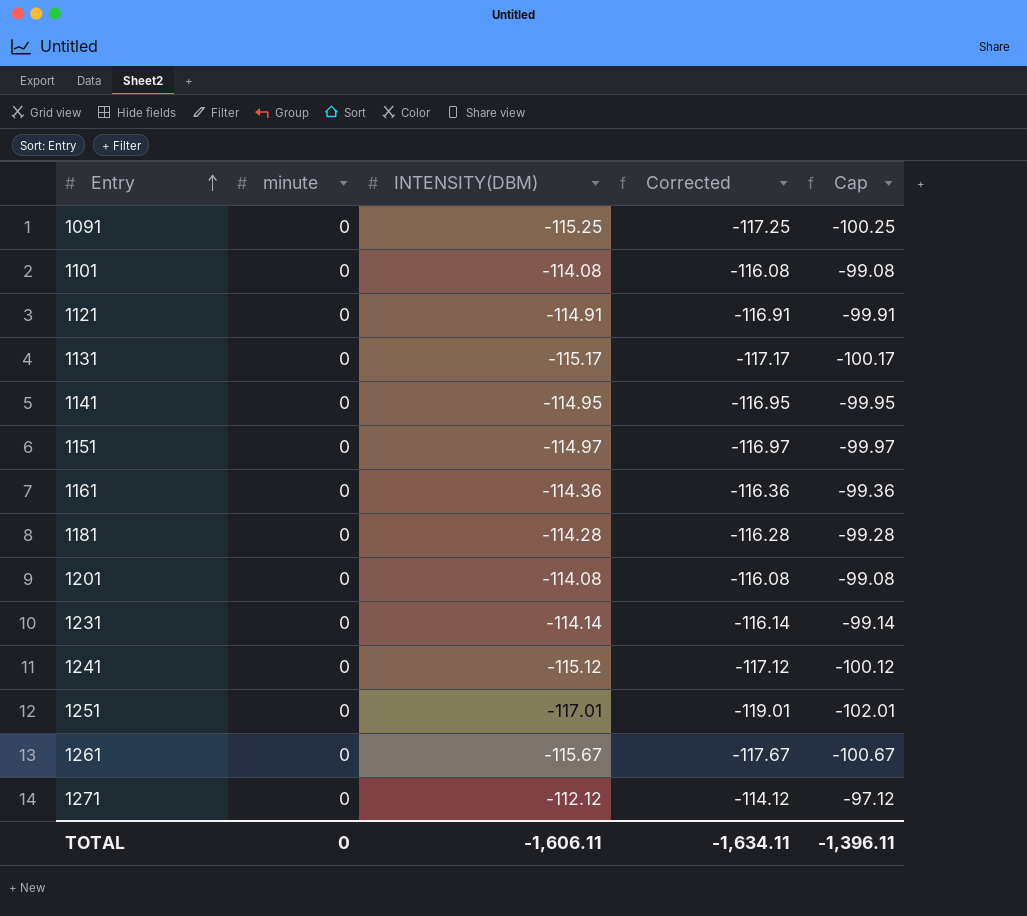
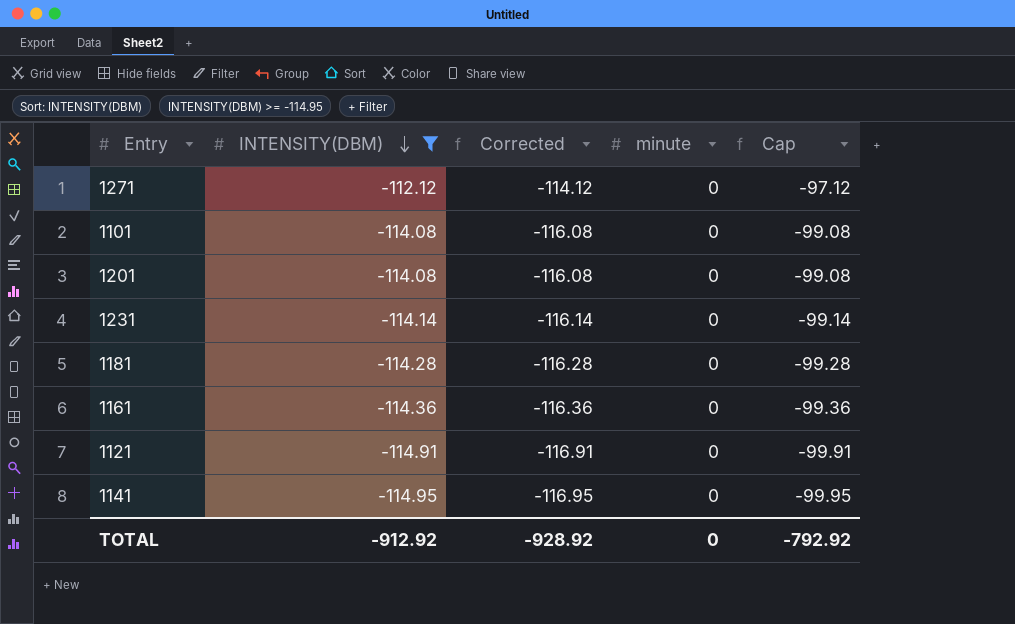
filter: none -> INTENSITY(DBM) >= -114.95
row order: Entry ascending -> INTENSITY(DBM) descending
column minute | position: 2 -> 4
TOTAL | INTENSITY(DBM): -1,606.11 -> -912.92
TOTAL | Corrected: -1,634.11 -> -928.92
TOTAL | Cap: -1,396.11 -> -792.92

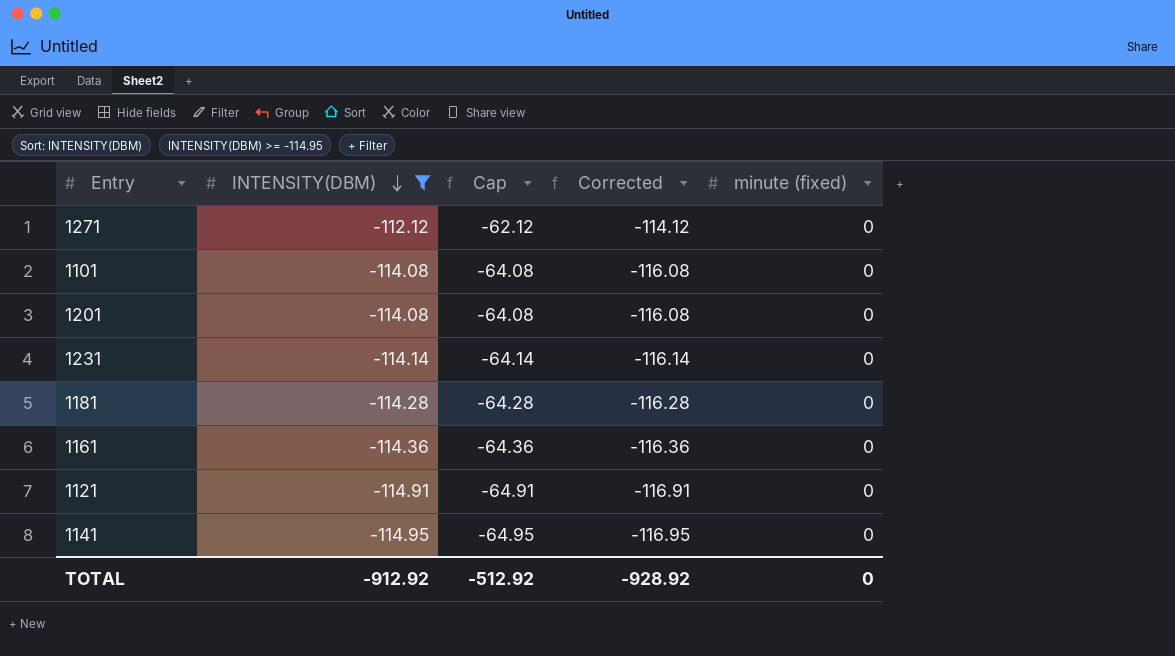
column Cap | formula: [INTENSITY(DBM)] + 15 -> [INTENSITY(DBM)] + 50
column Cap | position: 5 -> 3
column name: minute -> minute (fixed)
TOTAL | Cap: -792.92 -> -512.92

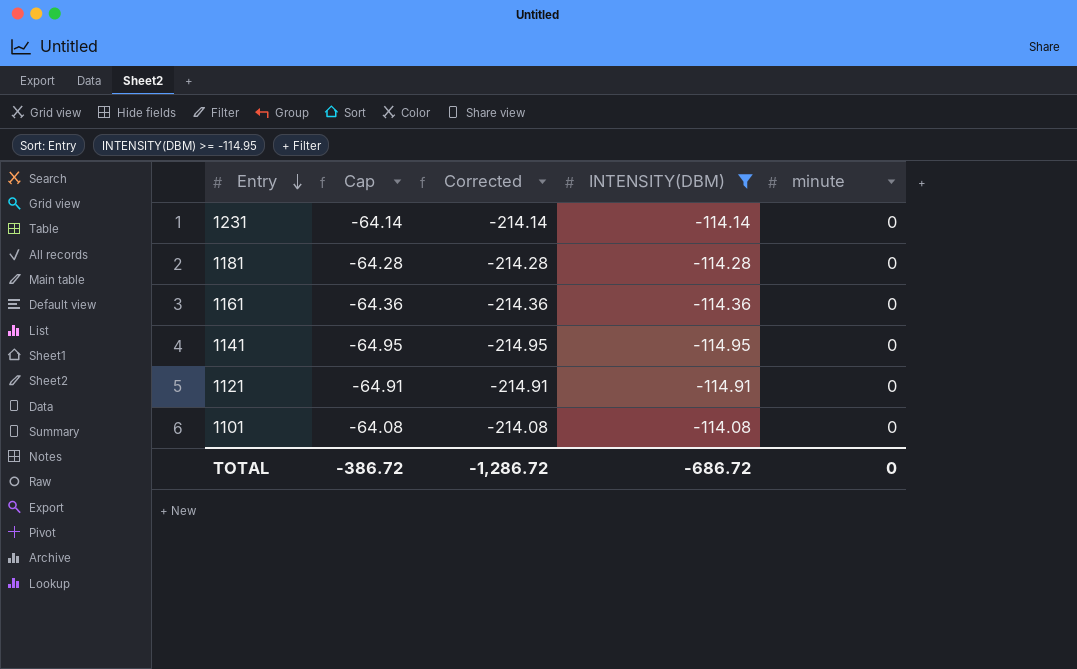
row order: INTENSITY(DBM) descending -> Entry descending
column Corrected | formula: [INTENSITY(DBM)] - 2 -> [INTENSITY(DBM)] - 100
column INTENSITY(DBM) | position: 2 -> 4
column name: minute (fixed) -> minute
row 1271: -112.12 | -62.12 | -114.12 | 0 -> none
row 1201: -114.08 | -64.08 | -116.08 | 0 -> none
TOTAL | Cap: -512.92 -> -386.72
TOTAL | Corrected: -928.92 -> -1,286.72
TOTAL | INTENSITY(DBM): -912.92 -> -686.72

